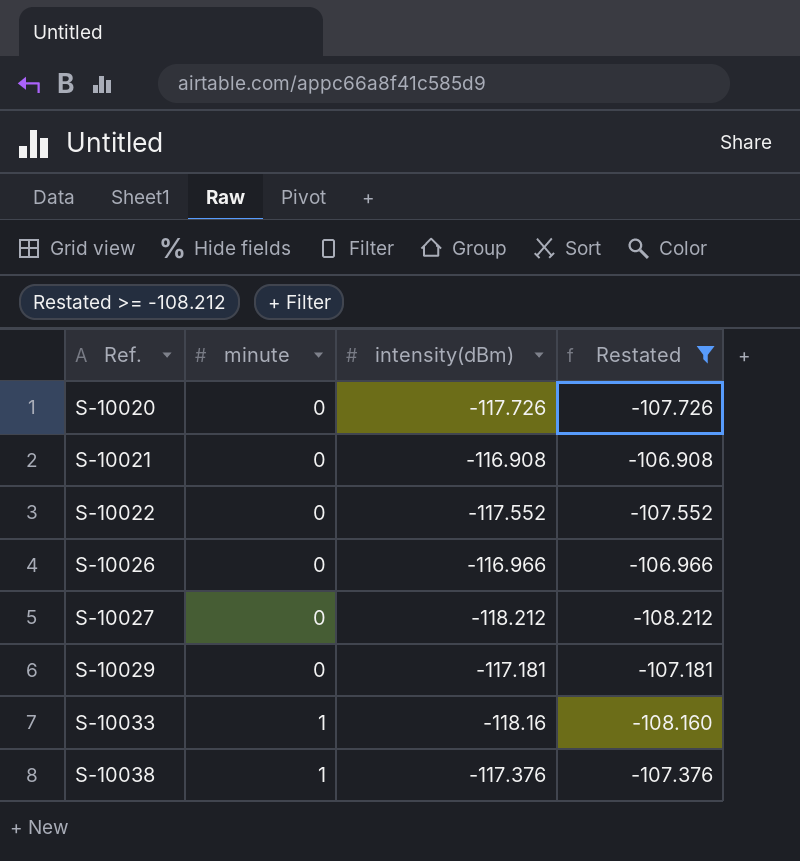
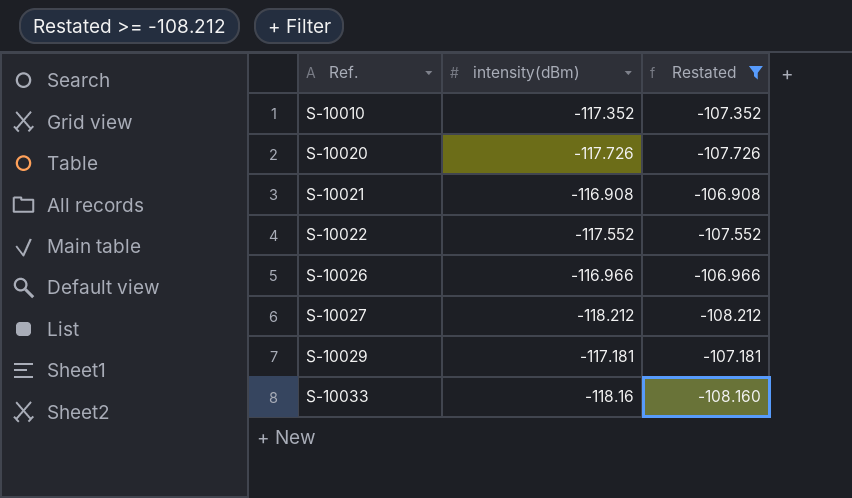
column minute | position: 2 -> none
row S-10038: 1 | -117.376 | -107.376 -> none
row S-10010: none -> -117.352 | -107.352

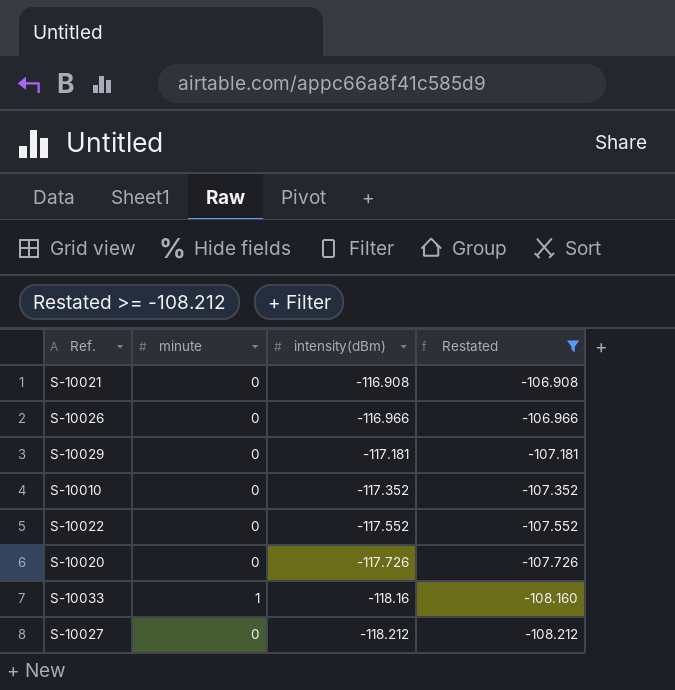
row order: Ref. ascending -> intensity(dBm) descending
column minute | position: none -> 2

